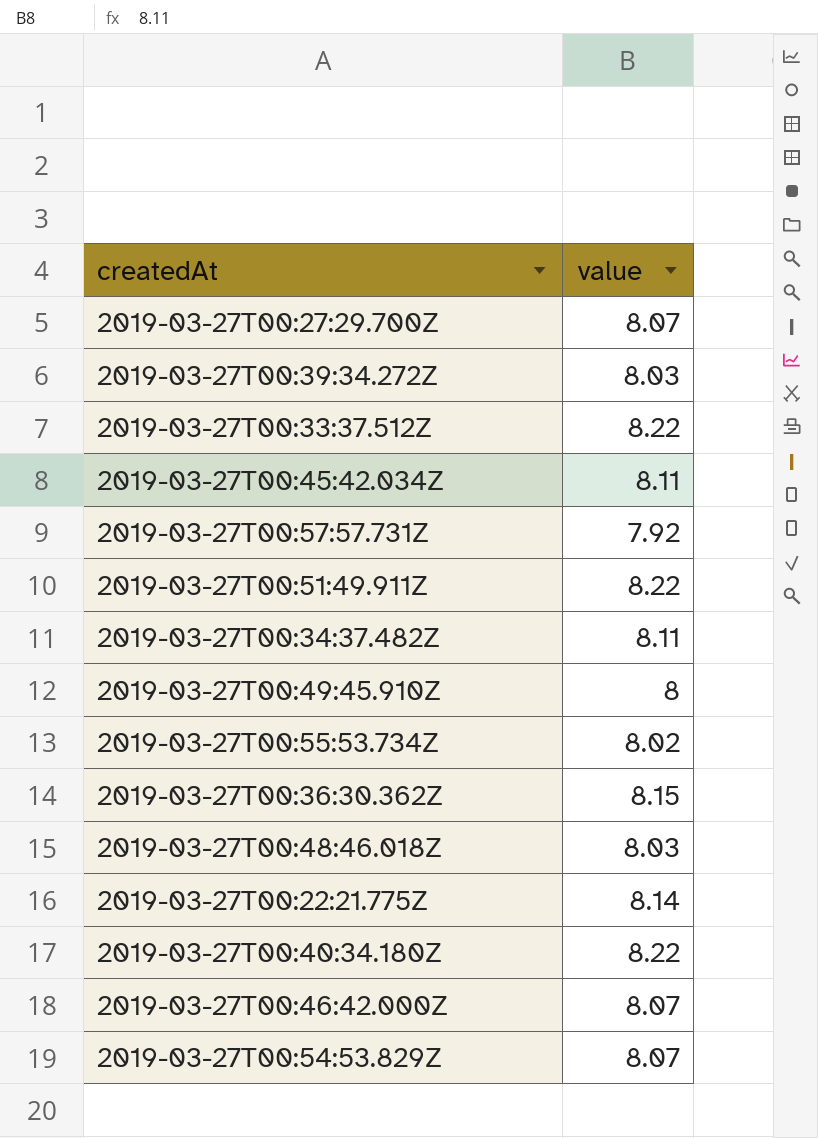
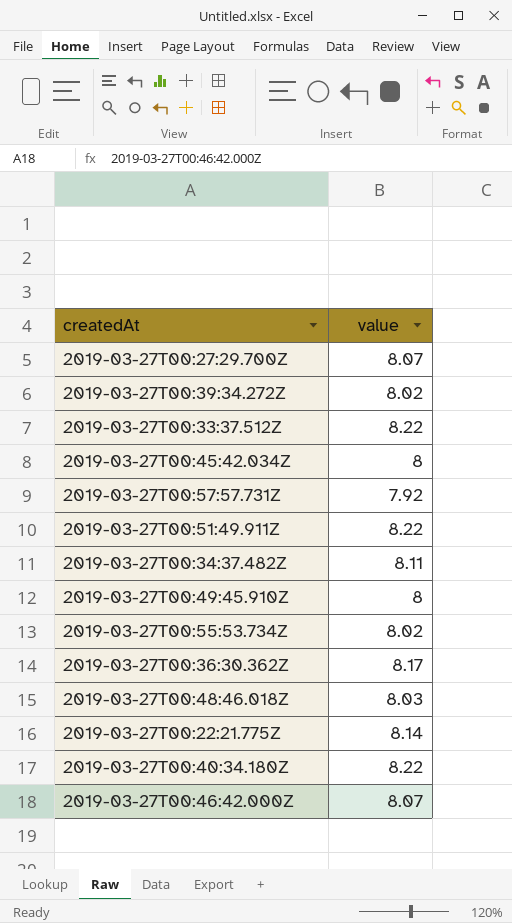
row 2019-03-27T00:54:53.829Z: 8.07 -> none
2019-03-27T00:39:34.272Z | value: 8.03 -> 8.02
2019-03-27T00:45:42.034Z | value: 8.11 -> 8
2019-03-27T00:36:30.362Z | value: 8.15 -> 8.17

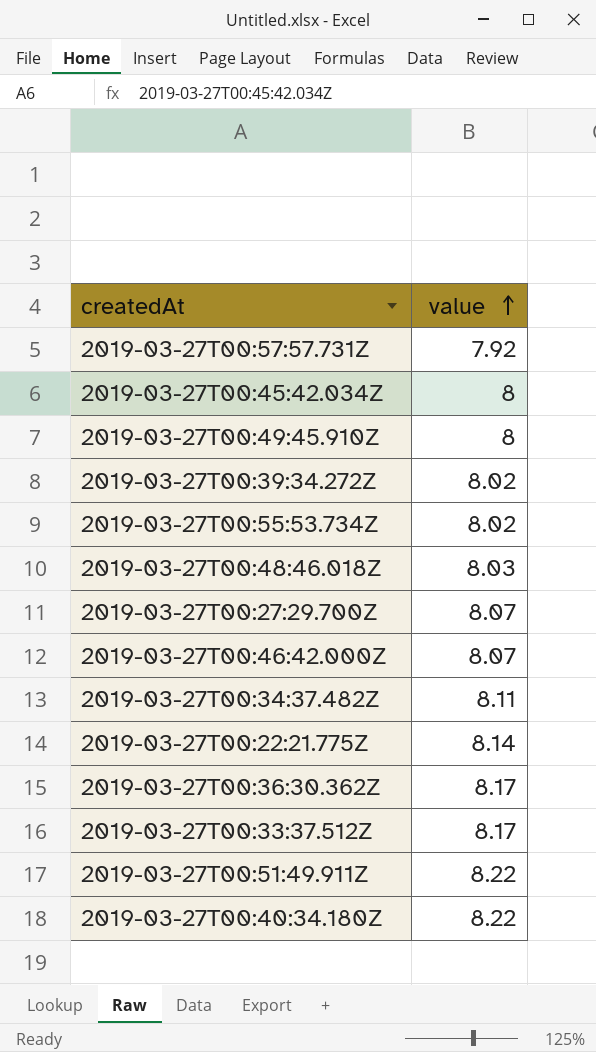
row order: none -> value ascending
2019-03-27T00:33:37.512Z | value: 8.22 -> 8.17

